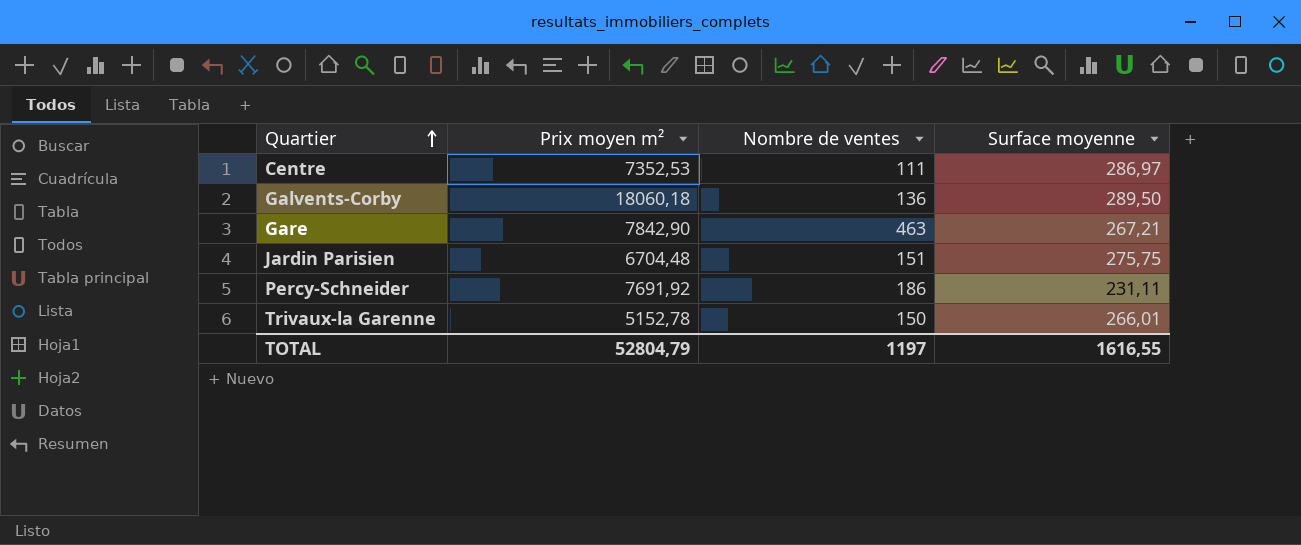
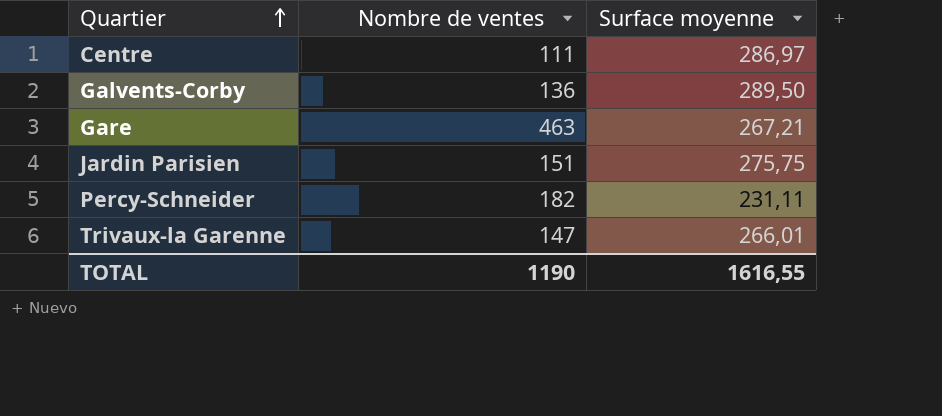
column Prix moyen m² | position: 2 -> none
Percy-Schneider | Nombre de ventes: 186 -> 182
Trivaux-la Garenne | Nombre de ventes: 150 -> 147
TOTAL | Nombre de ventes: 1197 -> 1190

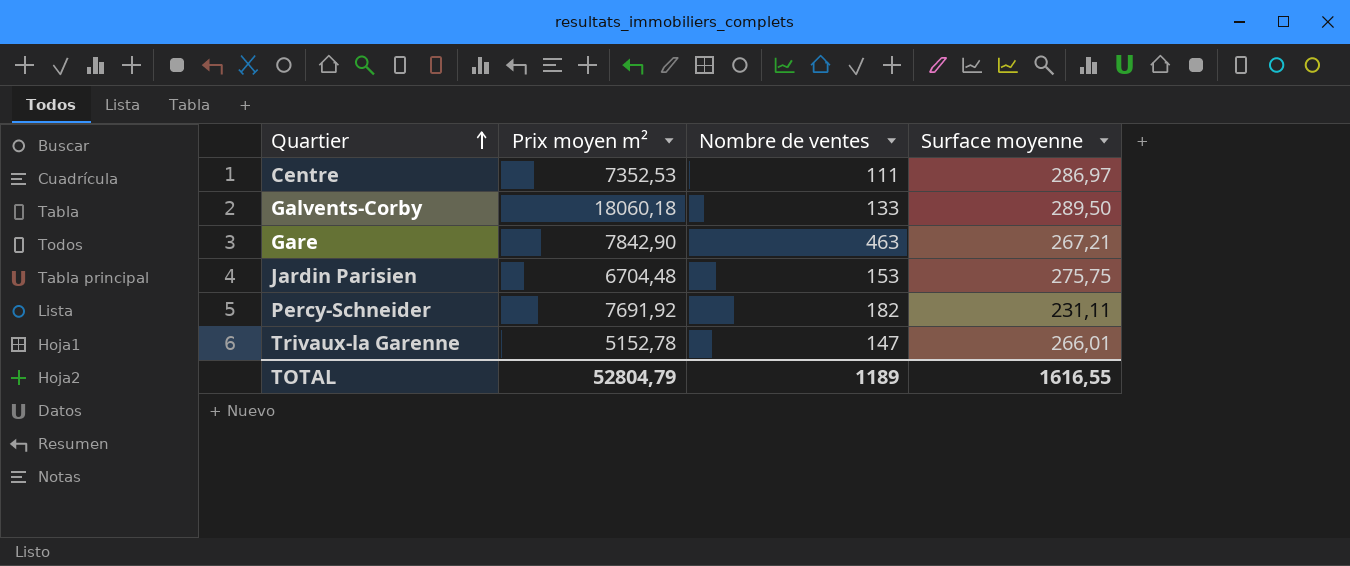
column Prix moyen m² | position: none -> 2
Galvents-Corby | Nombre de ventes: 136 -> 133
Jardin Parisien | Nombre de ventes: 151 -> 153
TOTAL | Nombre de ventes: 1190 -> 1189

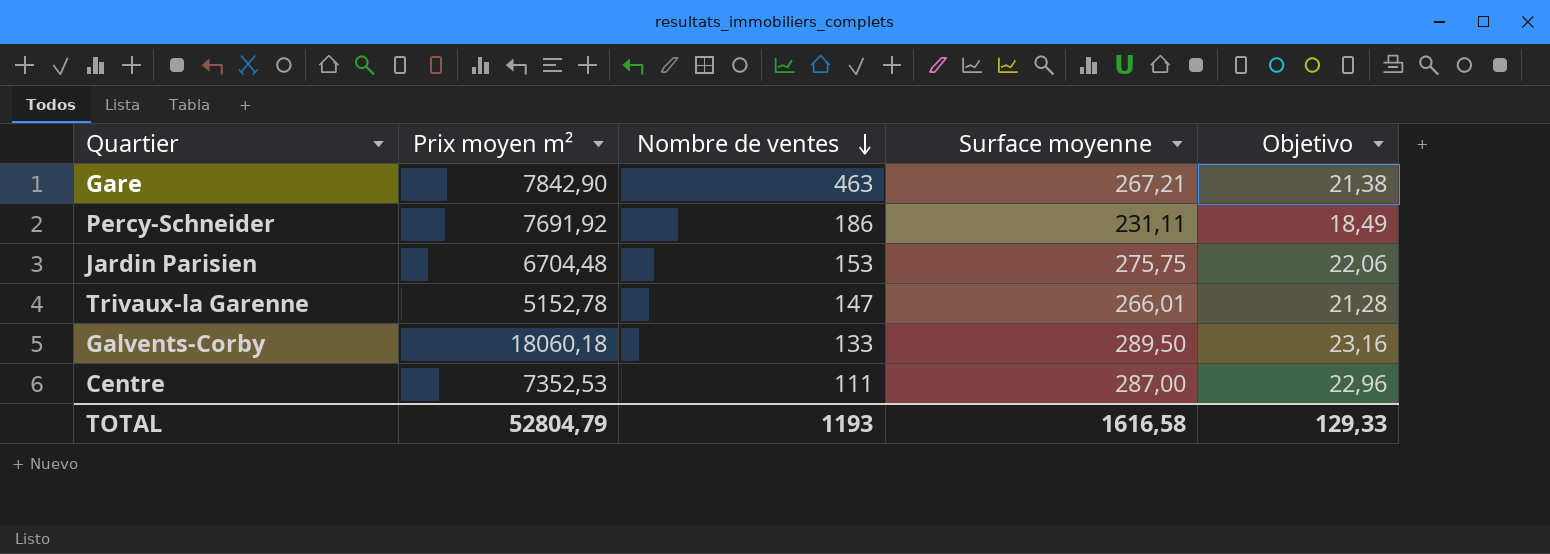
row order: Quartier ascending -> Nombre de ventes descending
column Objetivo | formula: none -> [Surface moyenne] * 0,08
Percy-Schneider | Nombre de ventes: 182 -> 186
Centre | Surface moyenne: 286,97 -> 287,00
TOTAL | Nombre de ventes: 1189 -> 1193
TOTAL | Surface moyenne: 1616,55 -> 1616,58

